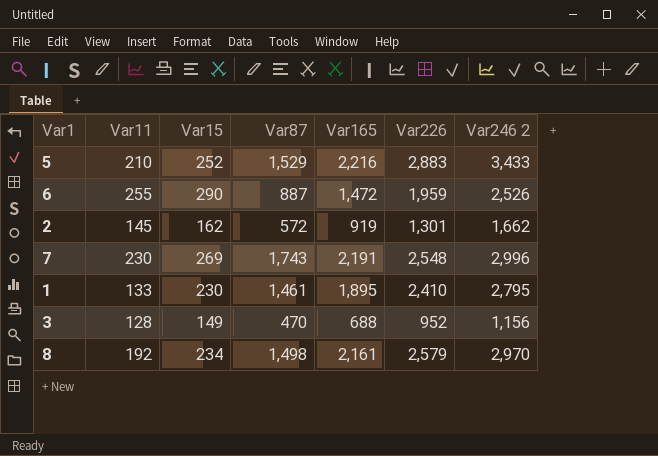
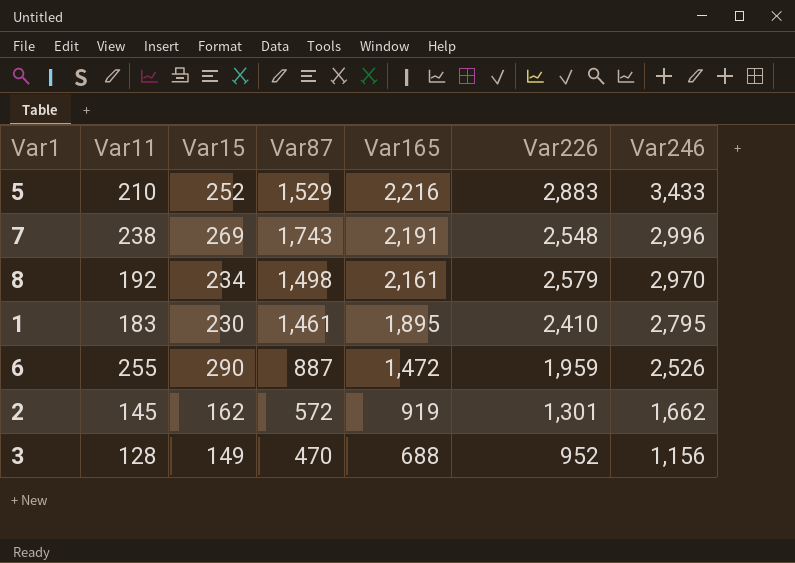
row order: none -> Var165 descending
column name: Var246 2 -> Var246
7 | Var11: 230 -> 238
1 | Var11: 133 -> 183

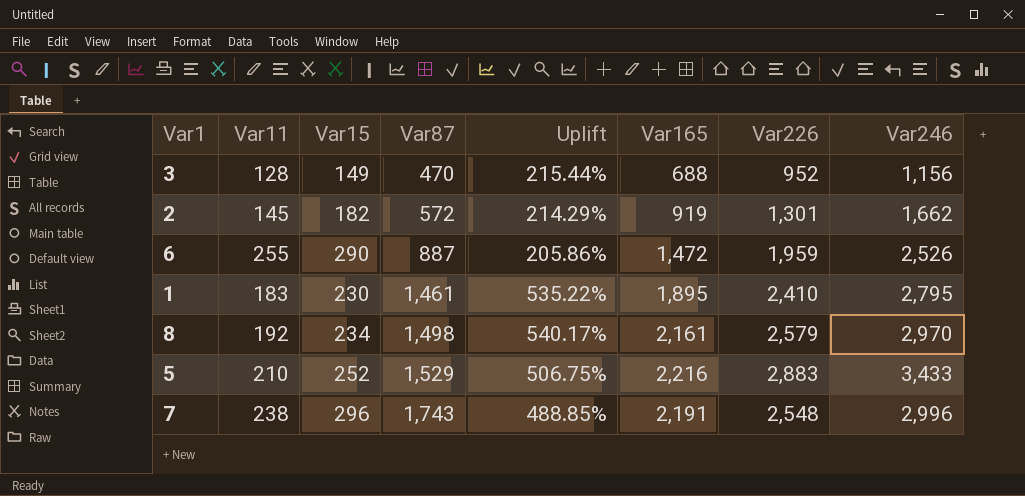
row order: Var165 descending -> Var87 ascending
column Uplift | formula: none -> ([Var87] - [Var15]) / [Var15]
2 | Var15: 162 -> 182
7 | Var15: 269 -> 296

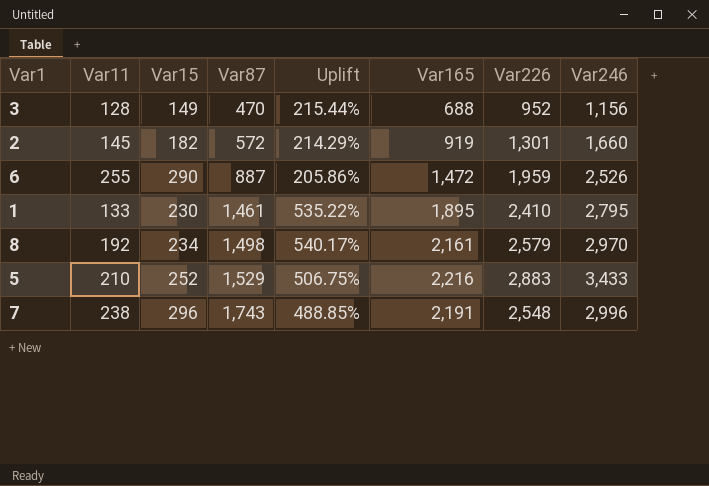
2 | Var246: 1,662 -> 1,660
1 | Var11: 183 -> 133

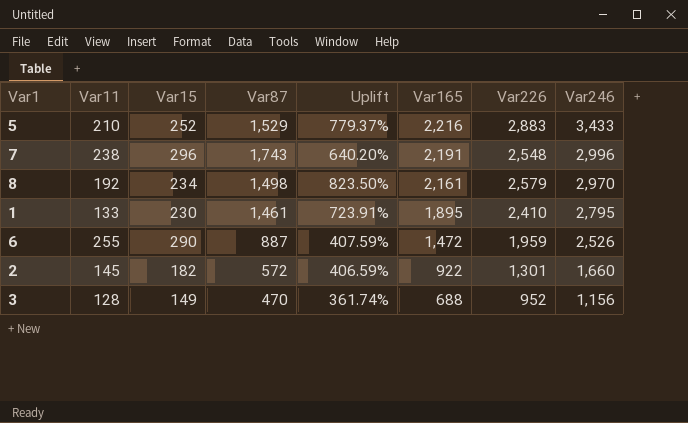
row order: Var87 ascending -> Var165 descending
column Uplift | formula: ([Var87] - [Var15]) / [Var15] -> ([Var165] - [Var15]) / [Var15]
2 | Var165: 919 -> 922

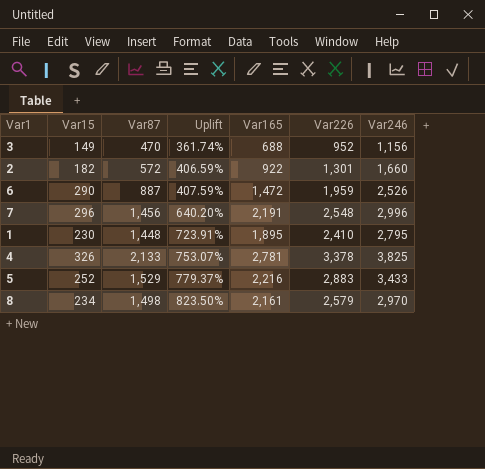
row order: Var165 descending -> Uplift ascending
column Var11 | position: 2 -> none
7 | Var87: 1,743 -> 1,456
1 | Var87: 1,461 -> 1,448
row 4: none -> 326 | 2,133 | 753.07% | 2,781 | 3,378 | 3,825

